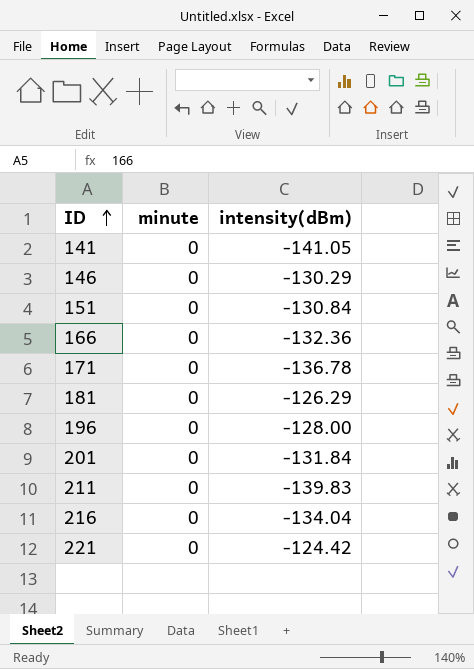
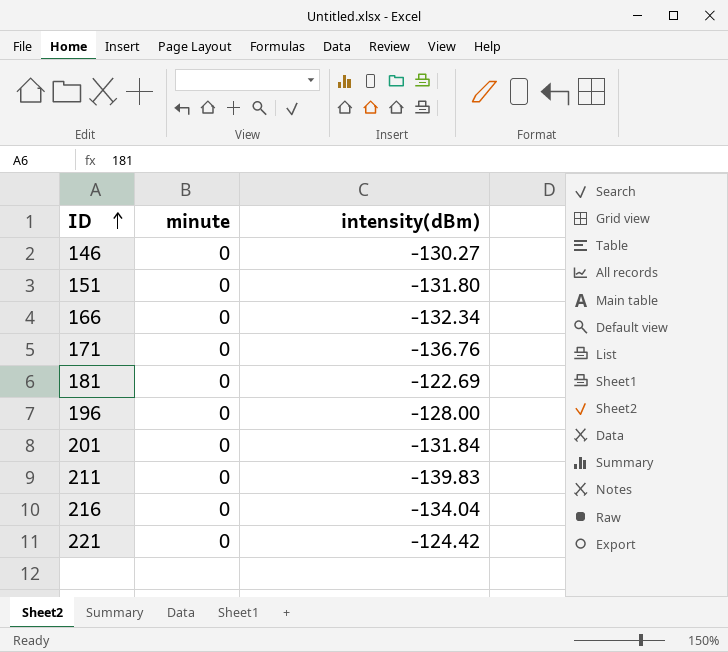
row 141: 0 | -141.05 -> none
146 | intensity(dBm): -130.29 -> -130.27
151 | intensity(dBm): -130.84 -> -131.80
166 | intensity(dBm): -132.36 -> -132.34
171 | intensity(dBm): -136.78 -> -136.76
181 | intensity(dBm): -126.29 -> -122.69

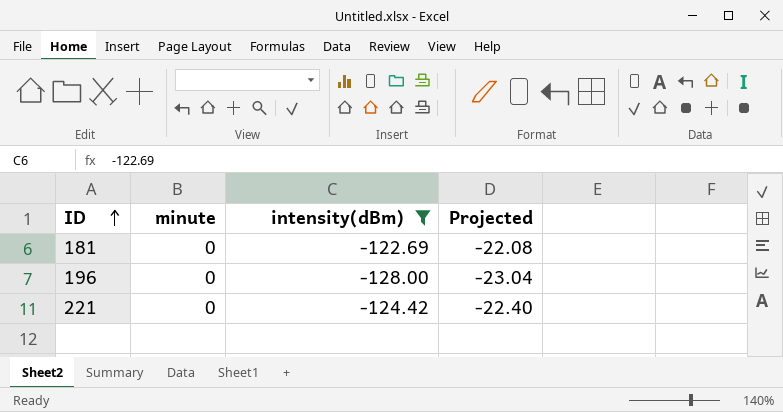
filter: none -> intensity(dBm) >= -128.00
column Projected | formula: none -> [intensity(dBm)] * 0.18

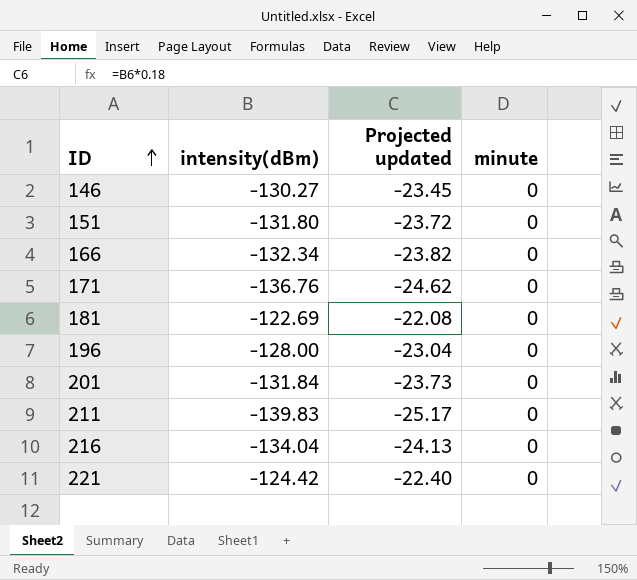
filter: intensity(dBm) >= -128.00 -> none
column name: Projected -> Projected updated
column minute | position: 2 -> 4

